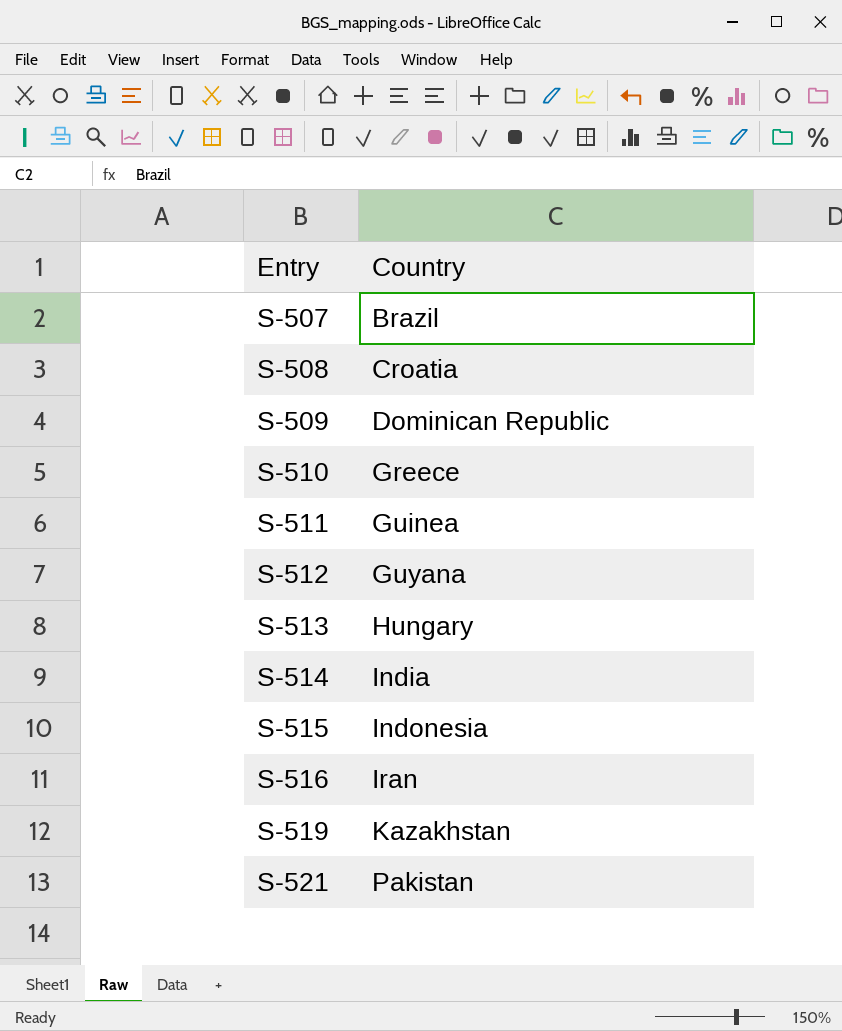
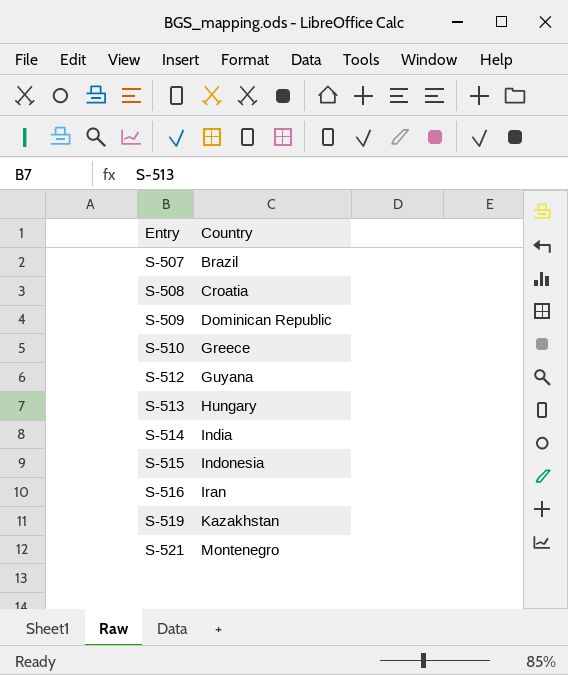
row S-511: Guinea -> none
S-521 | Country: Pakistan -> Montenegro

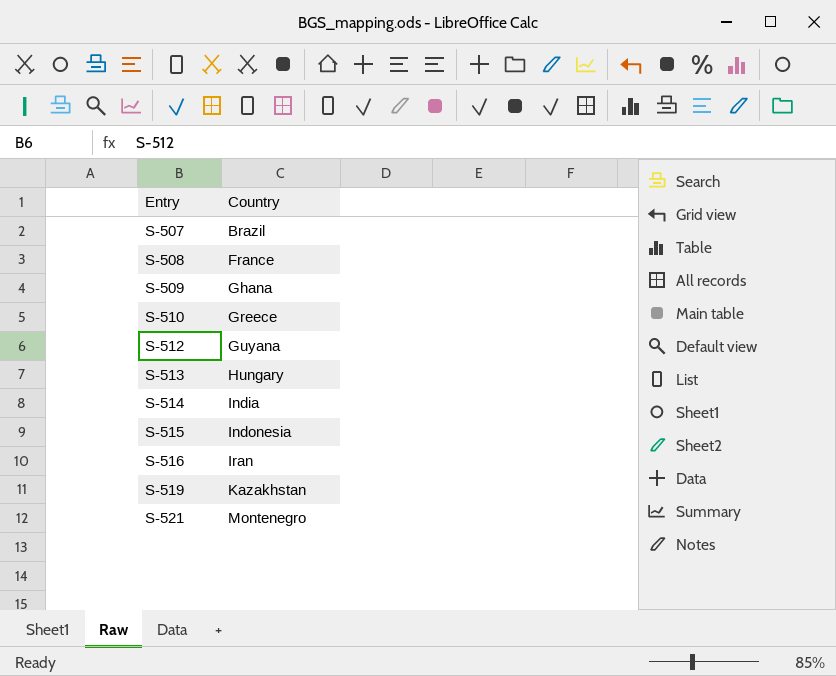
S-508 | Country: Croatia -> France
S-509 | Country: Dominican Republic -> Ghana

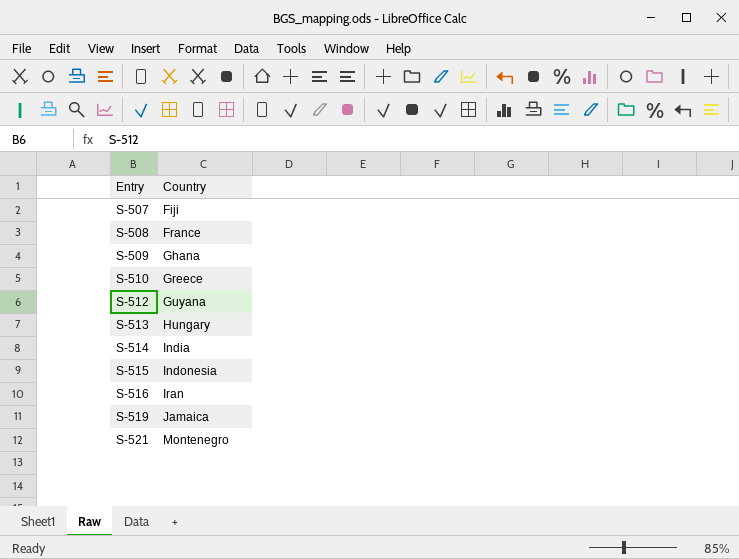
S-507 | Country: Brazil -> Fiji
S-519 | Country: Kazakhstan -> Jamaica

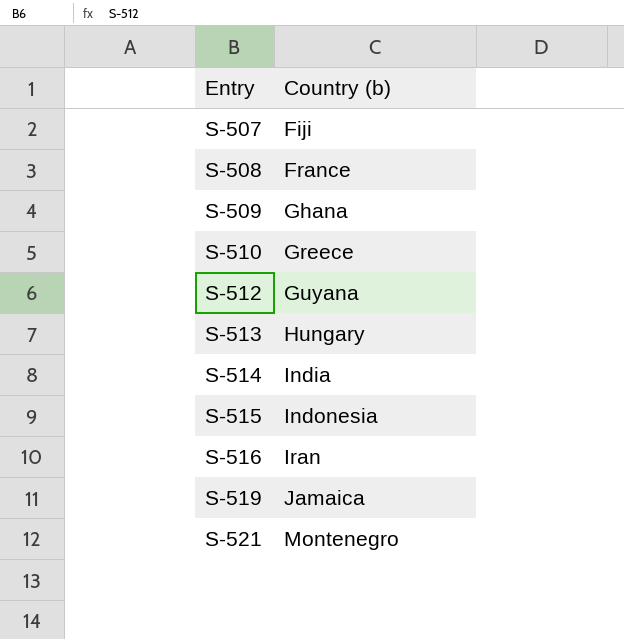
column name: Country -> Country (b)

